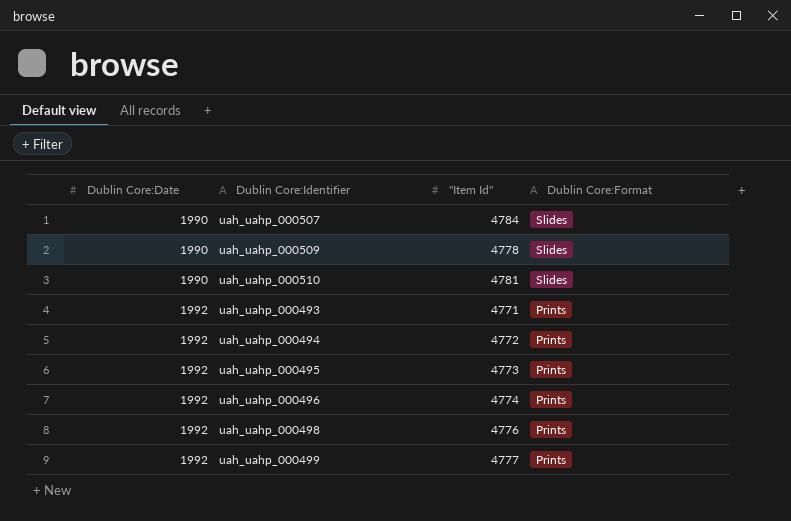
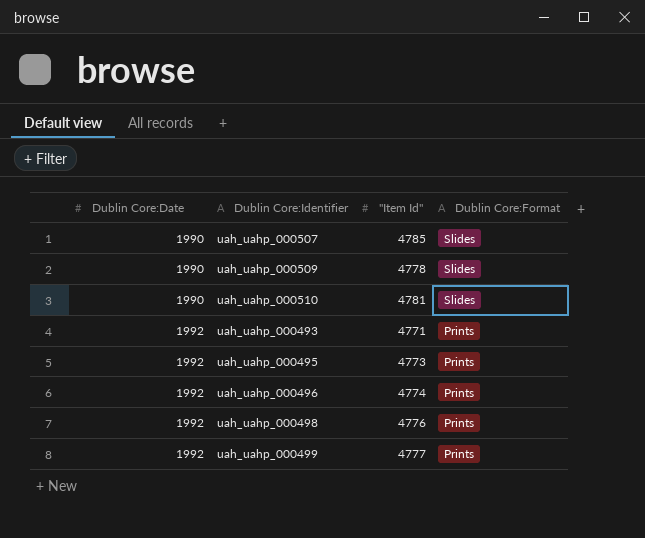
row uah_uahp_000494: 1992 | 4772 | Prints -> none
uah_uahp_000507 | "Item Id": 4784 -> 4785

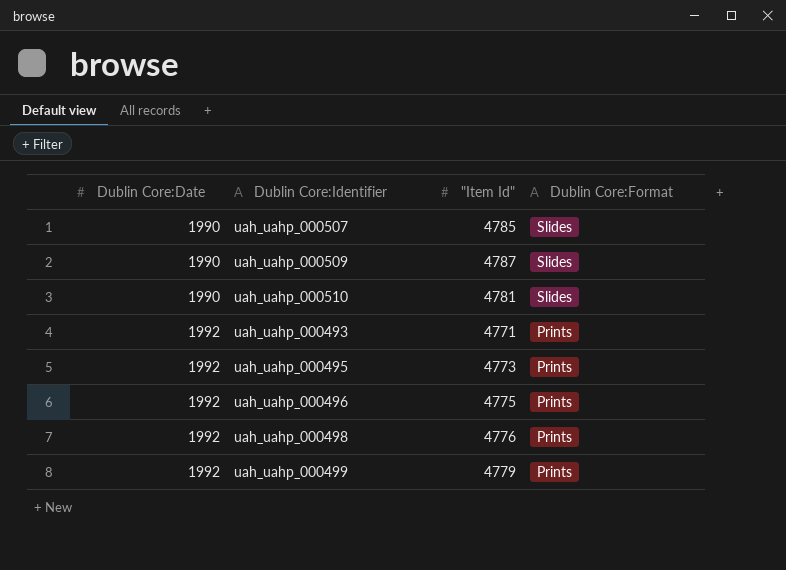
uah_uahp_000509 | "Item Id": 4778 -> 4787
uah_uahp_000496 | "Item Id": 4774 -> 4775
uah_uahp_000499 | "Item Id": 4777 -> 4779

